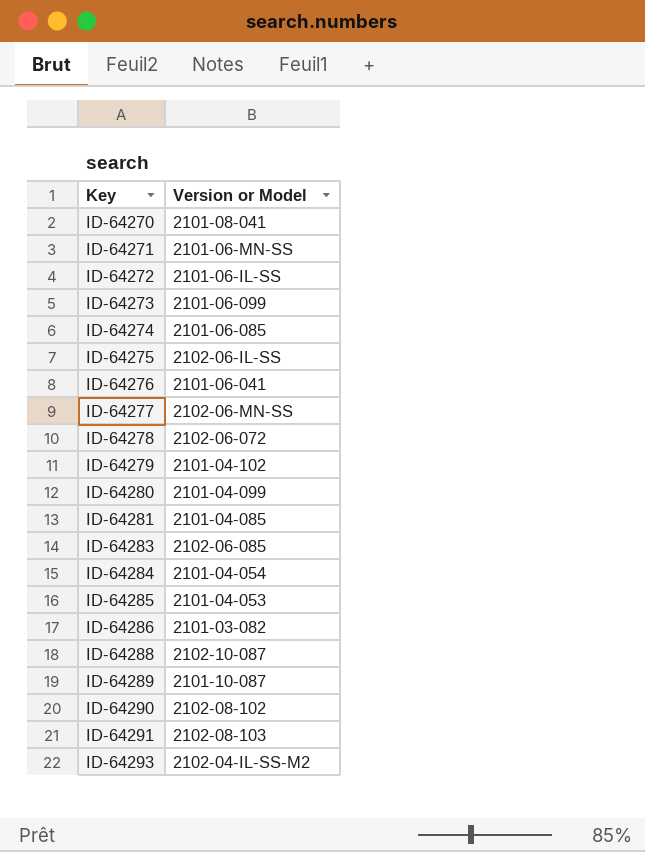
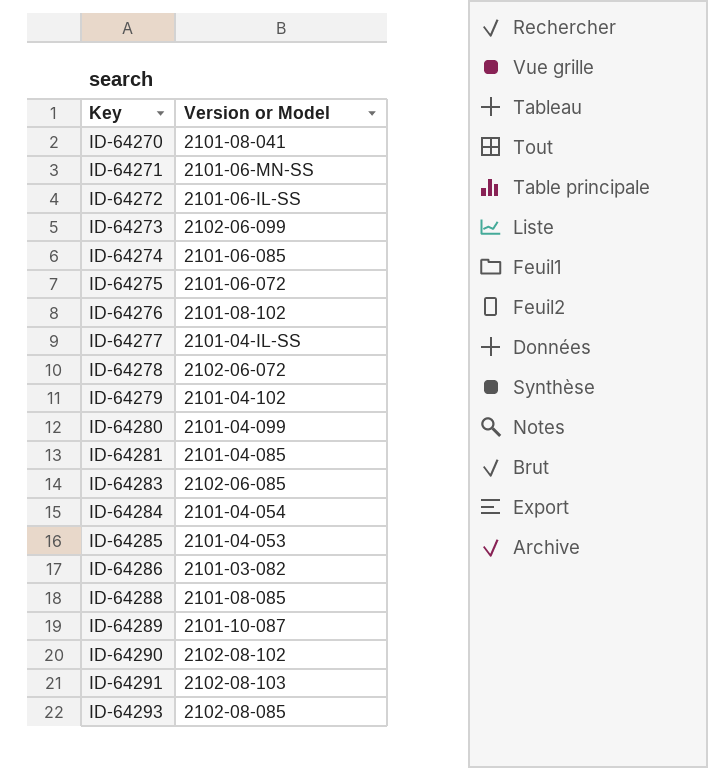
ID-64273 | Version or Model: 2101-06-099 -> 2102-06-099
ID-64275 | Version or Model: 2102-06-IL-SS -> 2101-06-072
ID-64276 | Version or Model: 2101-06-041 -> 2101-08-102
ID-64277 | Version or Model: 2102-06-MN-SS -> 2101-04-IL-SS
ID-64288 | Version or Model: 2102-10-087 -> 2101-08-085
ID-64293 | Version or Model: 2102-04-IL-SS-M2 -> 2102-08-085

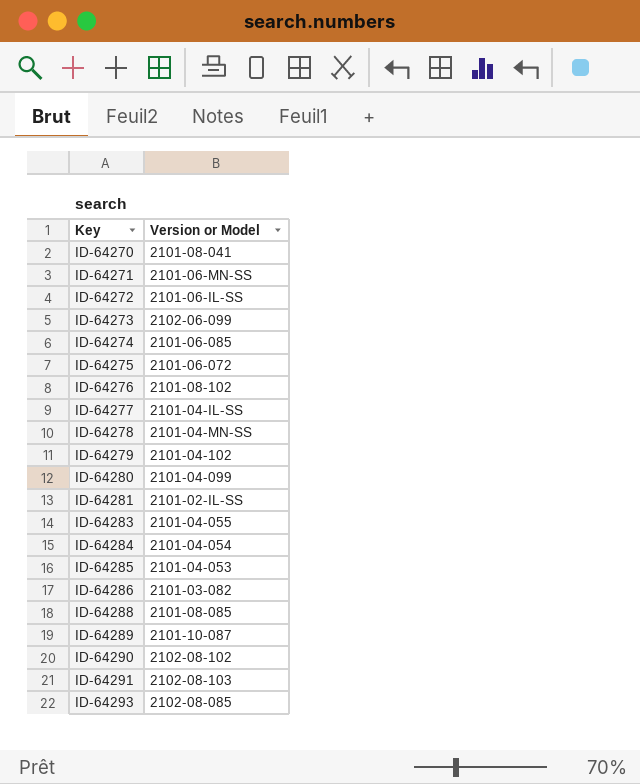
ID-64278 | Version or Model: 2102-06-072 -> 2101-04-MN-SS
ID-64281 | Version or Model: 2101-04-085 -> 2101-02-IL-SS
ID-64283 | Version or Model: 2102-06-085 -> 2101-04-055

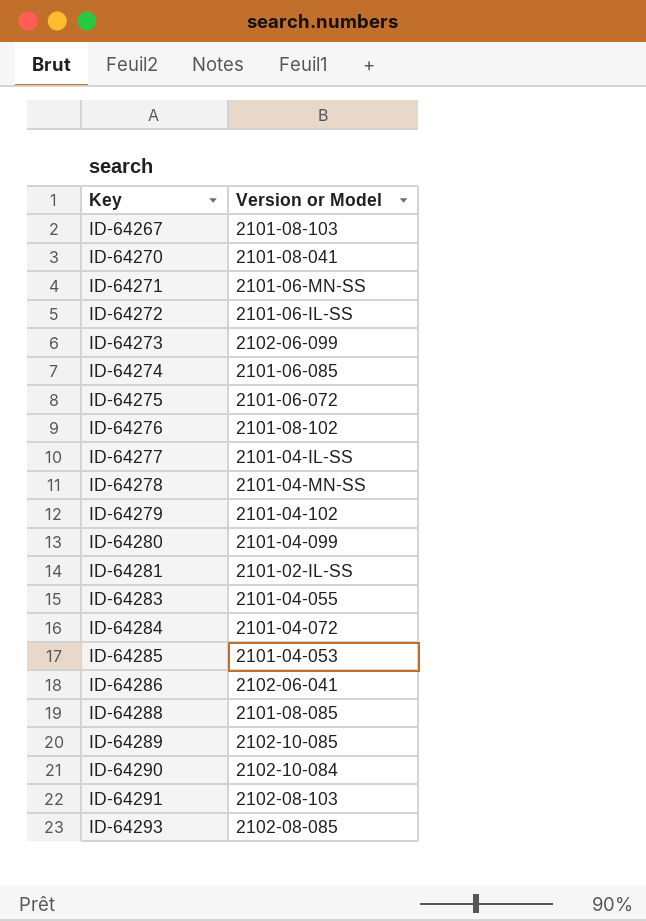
row ID-64267: none -> 2101-08-103
ID-64284 | Version or Model: 2101-04-054 -> 2101-04-072
ID-64286 | Version or Model: 2101-03-082 -> 2102-06-041
ID-64289 | Version or Model: 2101-10-087 -> 2102-10-085
ID-64290 | Version or Model: 2102-08-102 -> 2102-10-084

